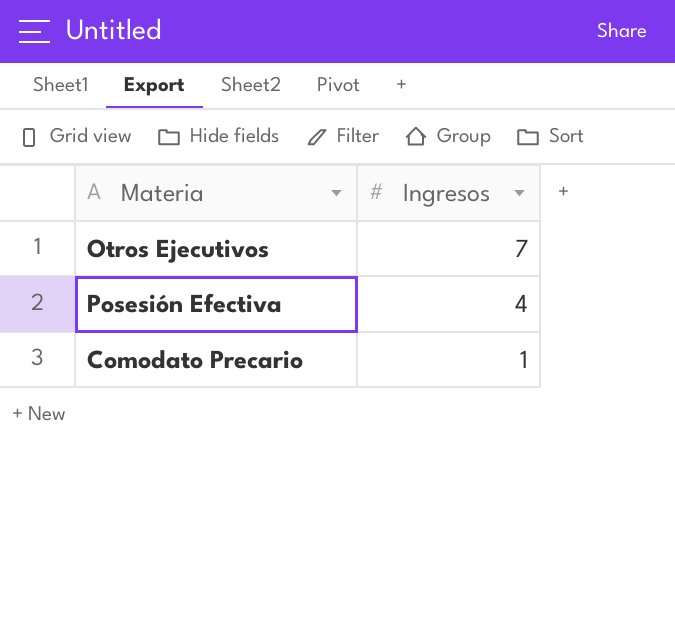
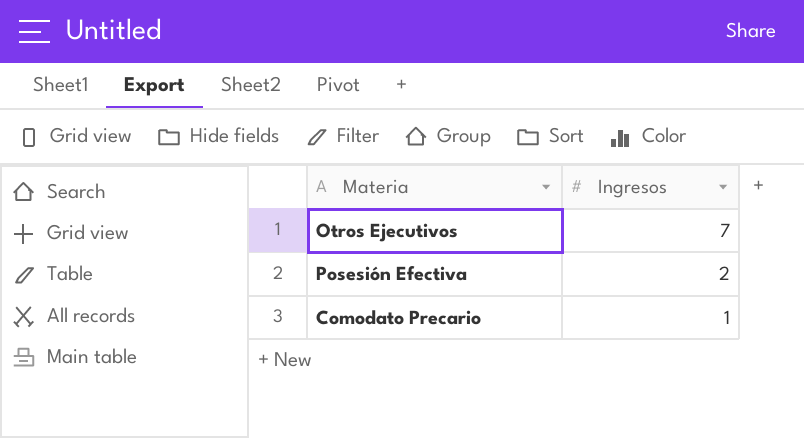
Posesión Efectiva | Ingresos: 4 -> 2

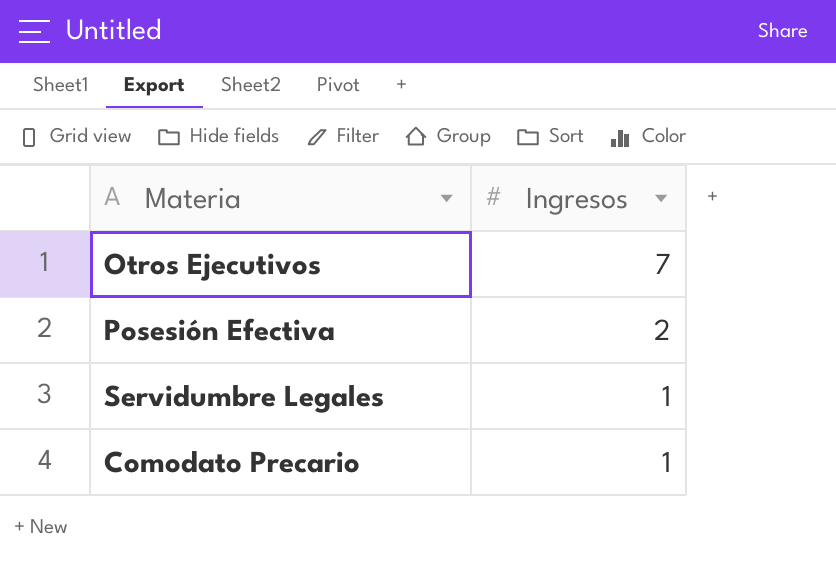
row Servidumbre Legales: none -> 1

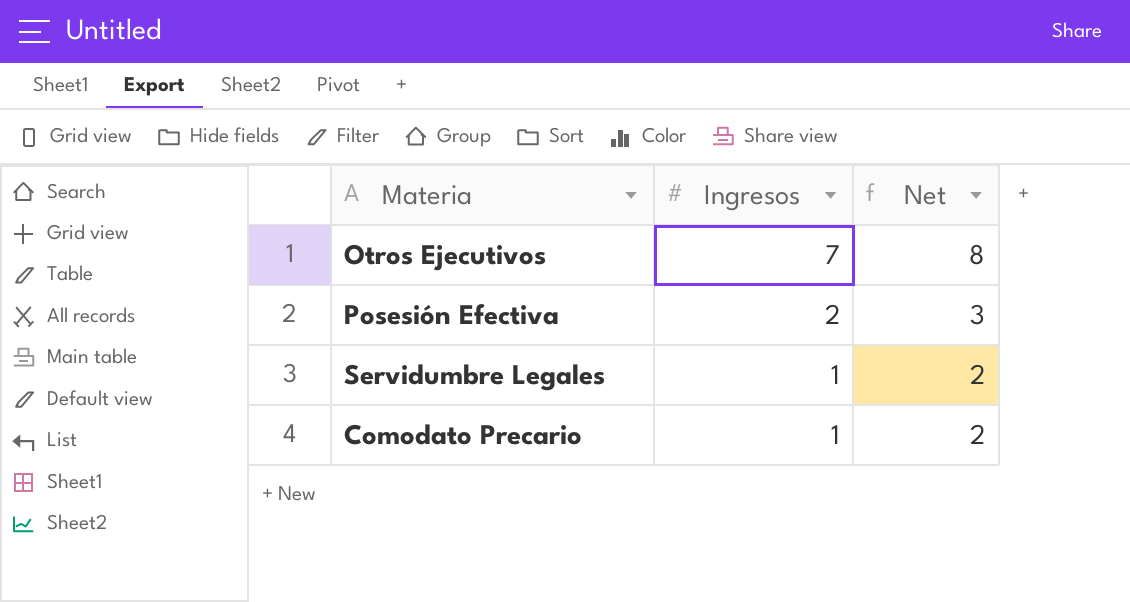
column Net | formula: none -> [Ingresos] + 1

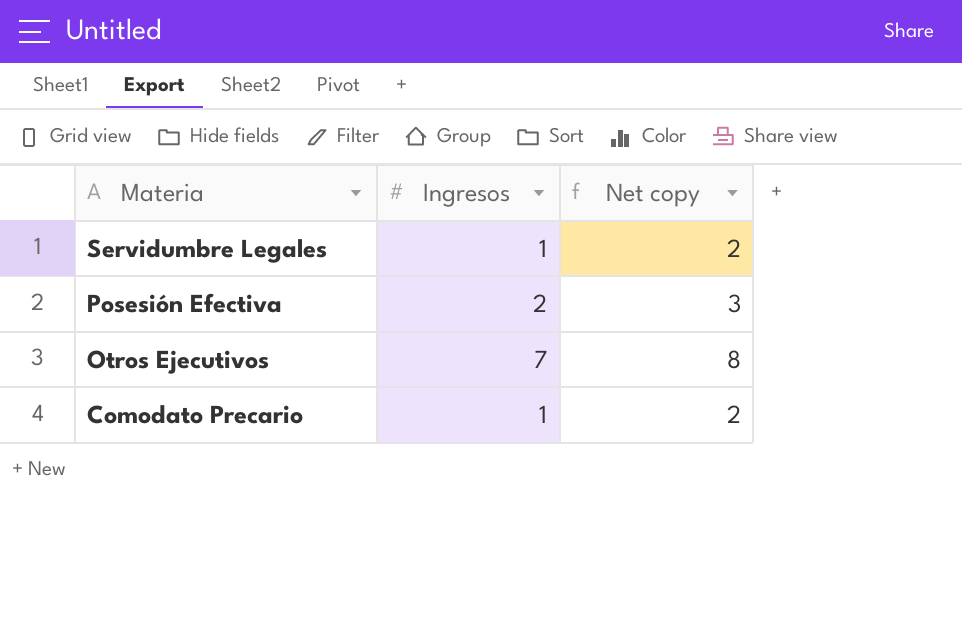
row order: Ingresos descending -> Materia descending
column name: Net -> Net copy

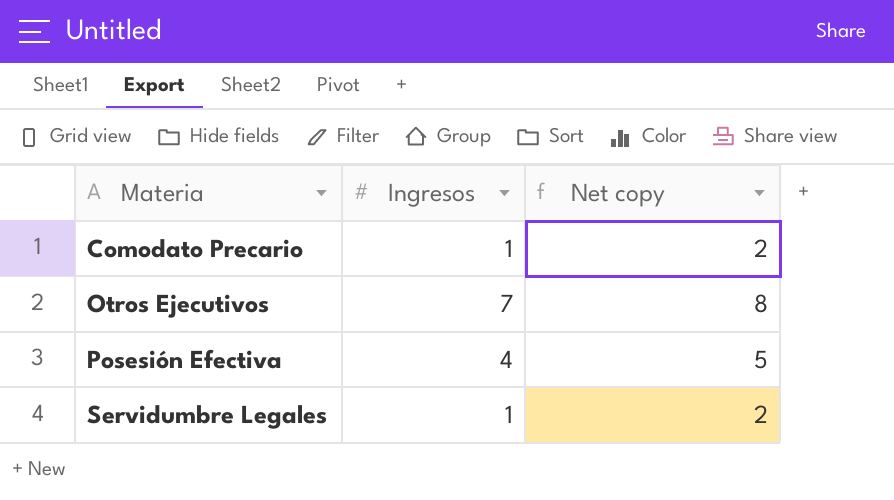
row order: Materia descending -> Materia ascending
Posesión Efectiva | Ingresos: 2 -> 4
Posesión Efectiva | Net copy: 3 -> 5

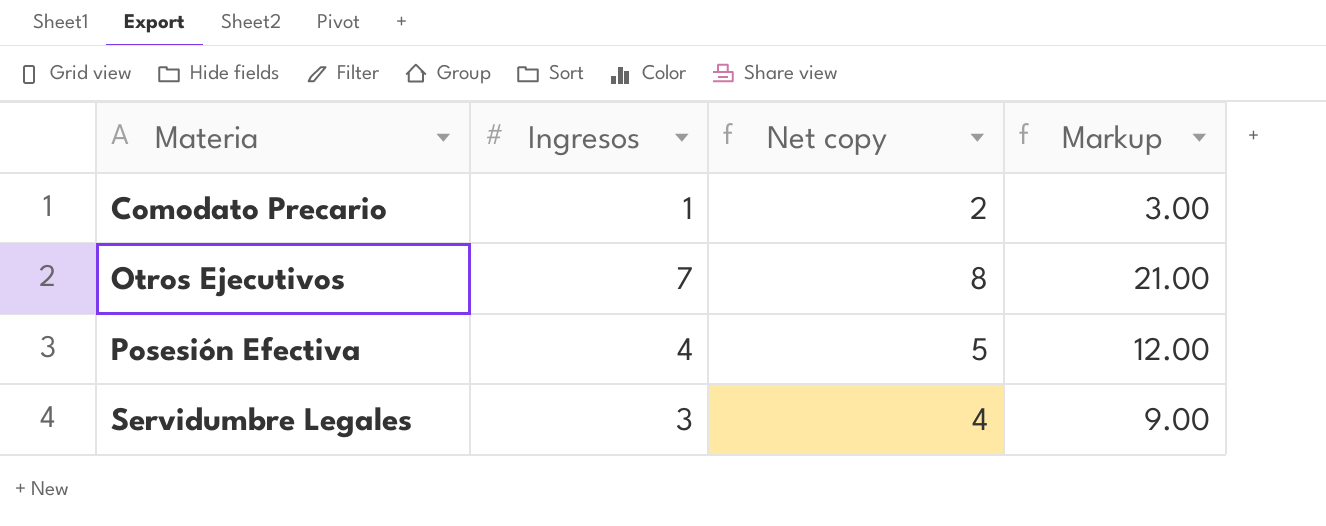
column Markup | formula: none -> [Ingresos] * 3
Servidumbre Legales | Ingresos: 1 -> 3
Servidumbre Legales | Net copy: 2 -> 4

